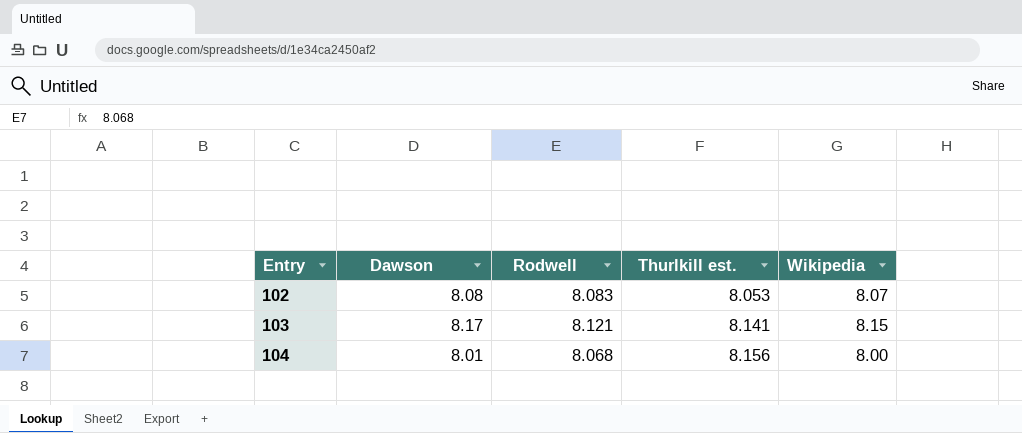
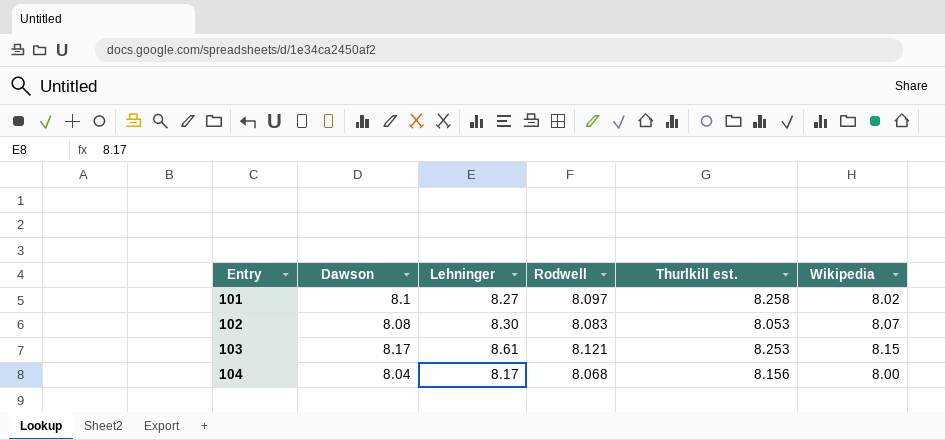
column Lehninger | position: none -> 3
row 101: none -> 8.1 | 8.27 | 8.097 | 8.258 | 8.02
103 | Thurlkill est.: 8.141 -> 8.253
104 | Dawson: 8.01 -> 8.04

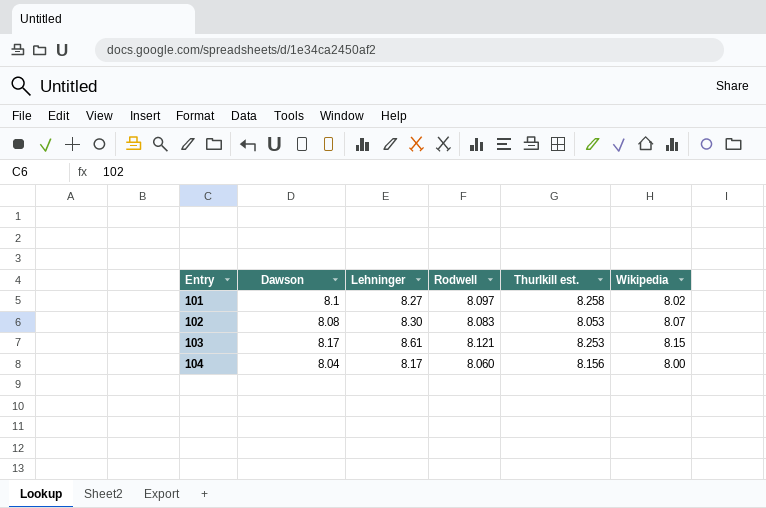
104 | Rodwell: 8.068 -> 8.060

